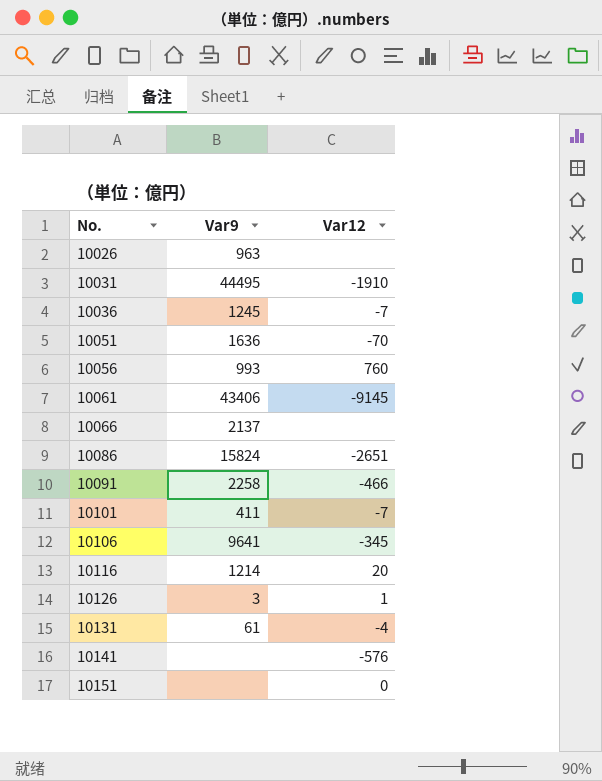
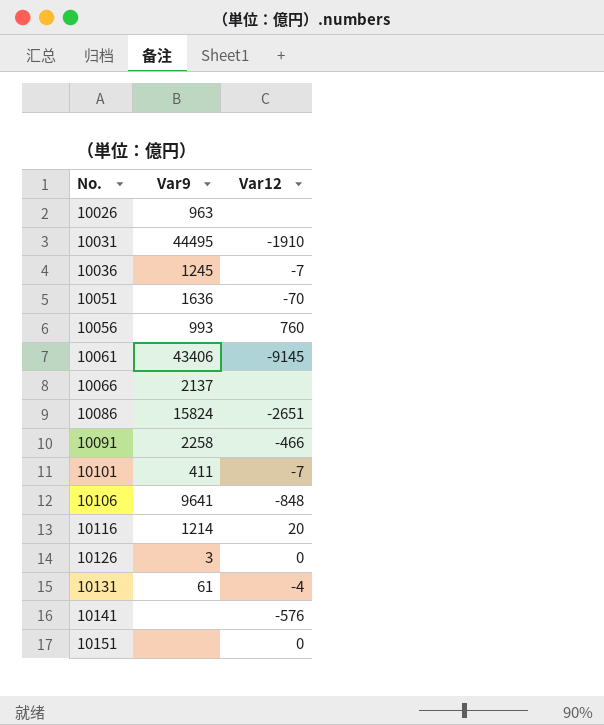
10106 | Var12: -345 -> -848
10126 | Var12: 1 -> 0

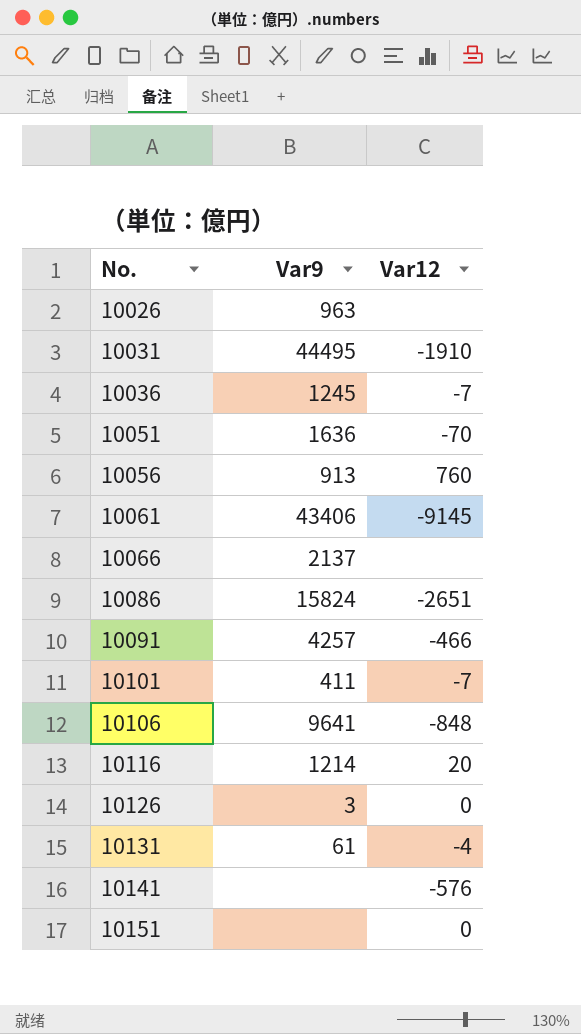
10056 | Var9: 993 -> 913
10091 | Var9: 2258 -> 4257

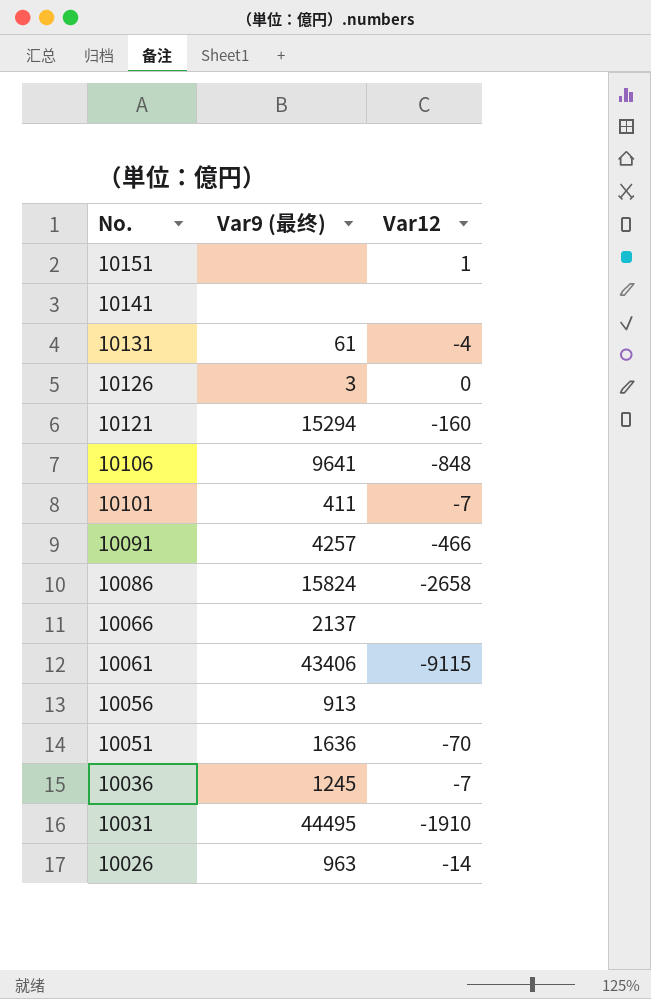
row order: No. ascending -> No. descending
column name: Var9 -> Var9 (最终)
row 10116: 1214 | 20 -> none
10151 | Var12: 0 -> 1
10141 | Var12: -576 -> none
row 10121: none -> 15294 | -160
10086 | Var12: -2651 -> -2658
10061 | Var12: -9145 -> -9115
10056 | Var12: 760 -> none
10026 | Var12: none -> -14

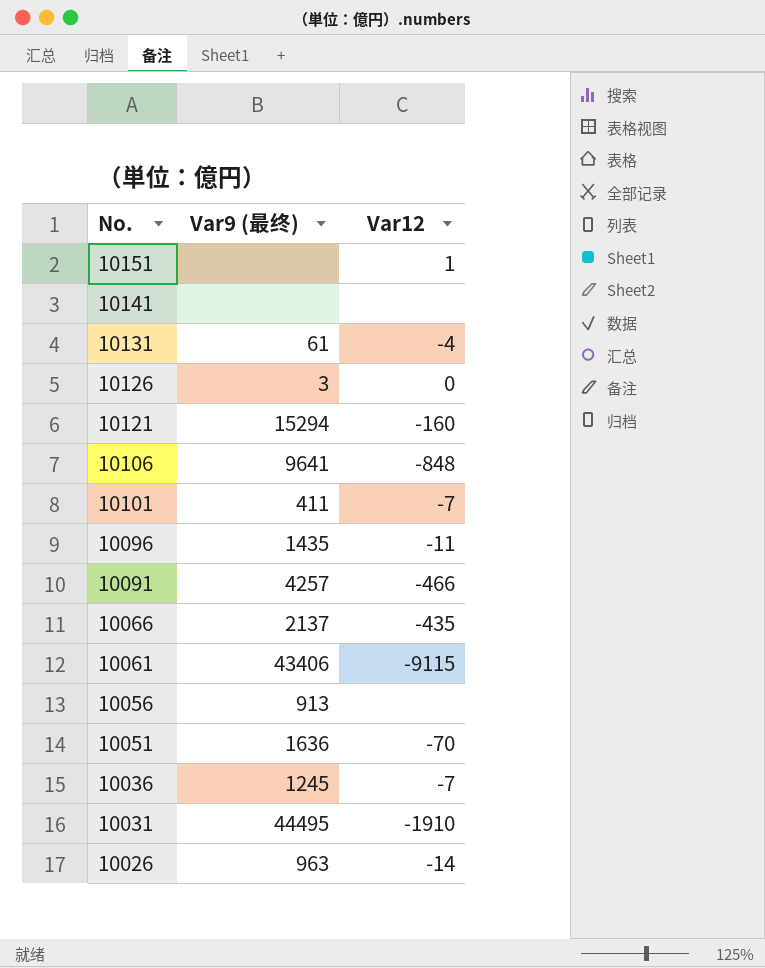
row 10086: 15824 | -2658 -> none
row 10096: none -> 1435 | -11
10066 | Var12: none -> -435

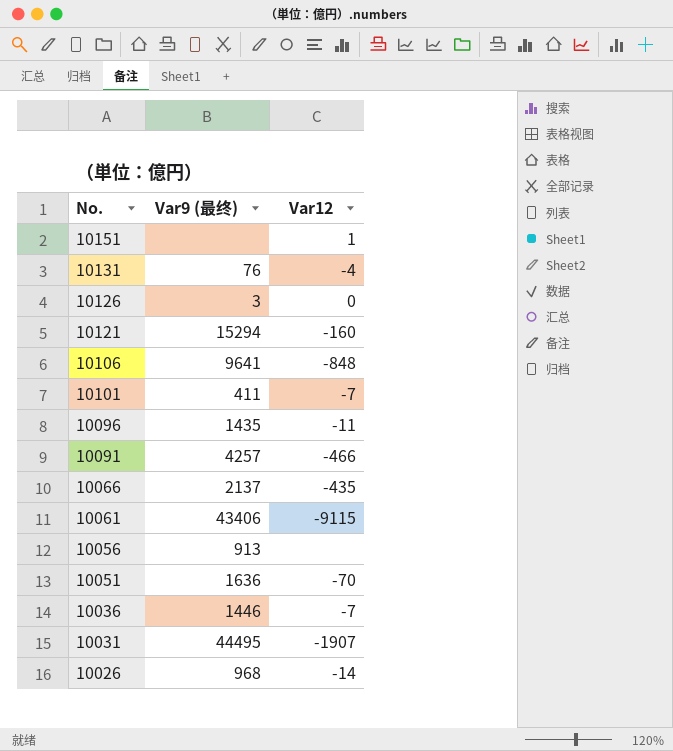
row 10141: none | none -> none
10131 | Var9 (最终): 61 -> 76
10036 | Var9 (最终): 1245 -> 1446
10031 | Var12: -1910 -> -1907
10026 | Var9 (最终): 963 -> 968

